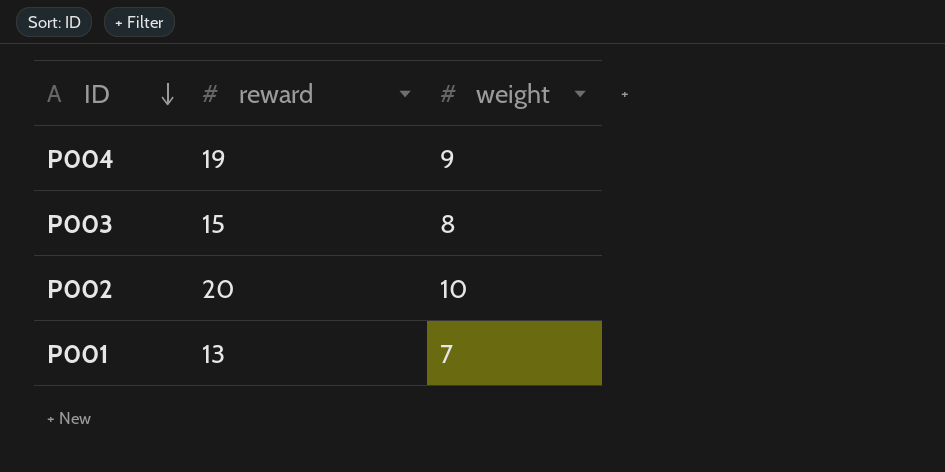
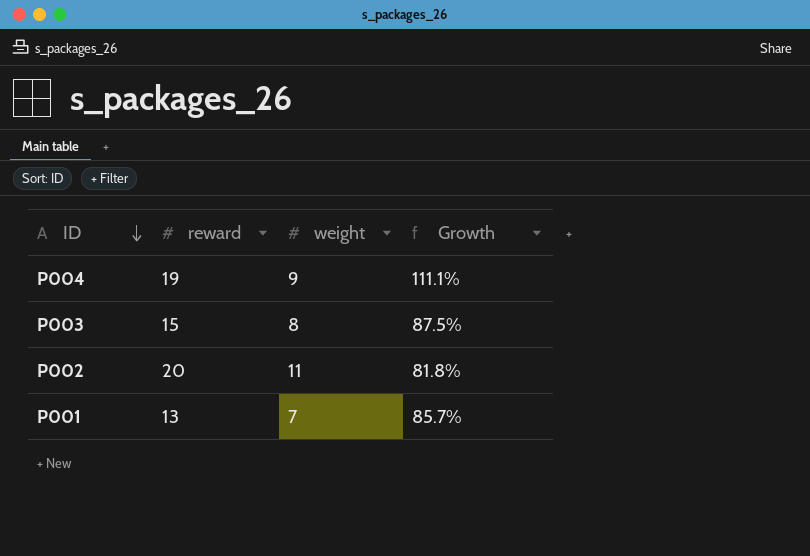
column Growth | formula: none -> ([reward] - [weight]) / [weight]
P002 | weight: 10 -> 11

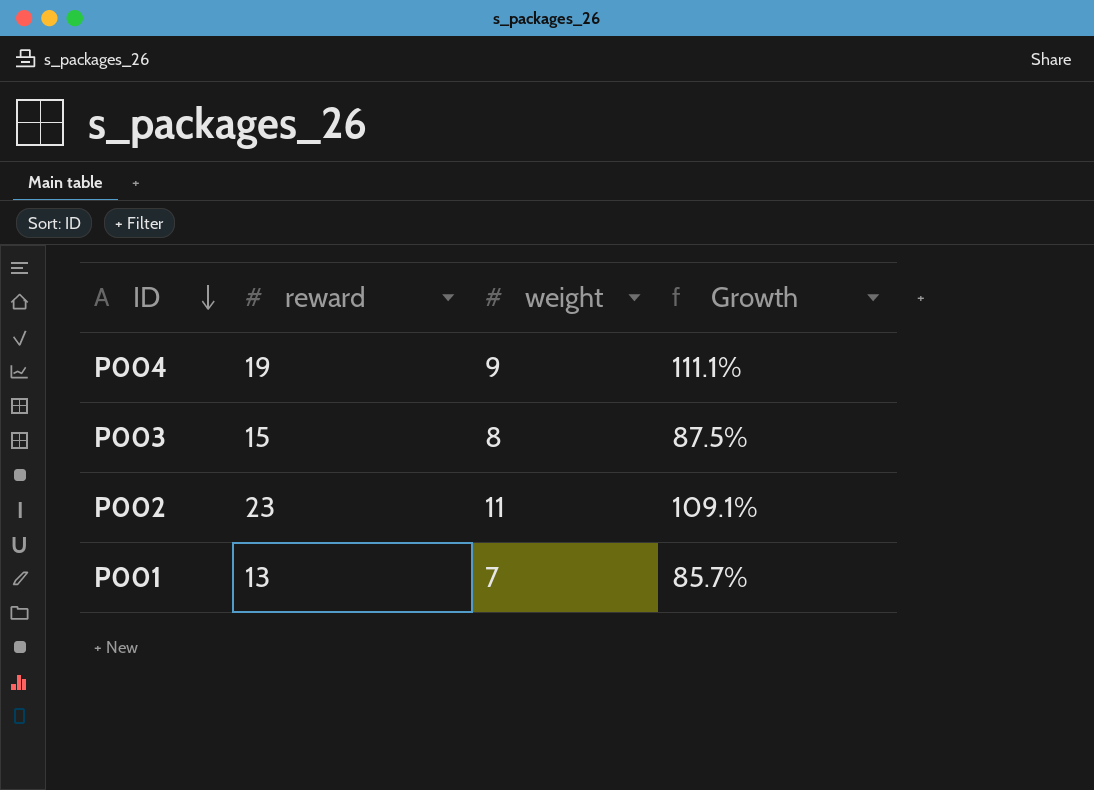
P002 | reward: 20 -> 23
P002 | Growth: 81.8% -> 109.1%

